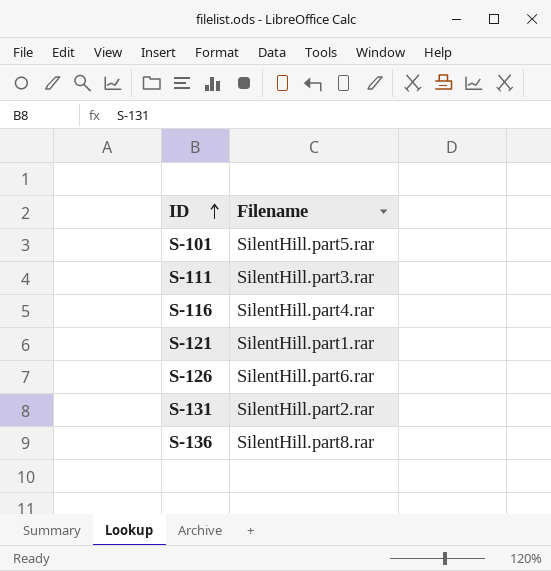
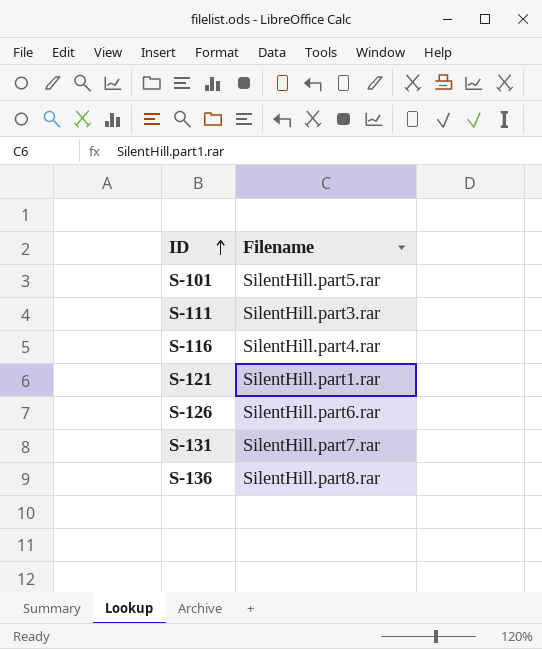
S-131 | Filename: SilentHill.part2.rar -> SilentHill.part7.rar

